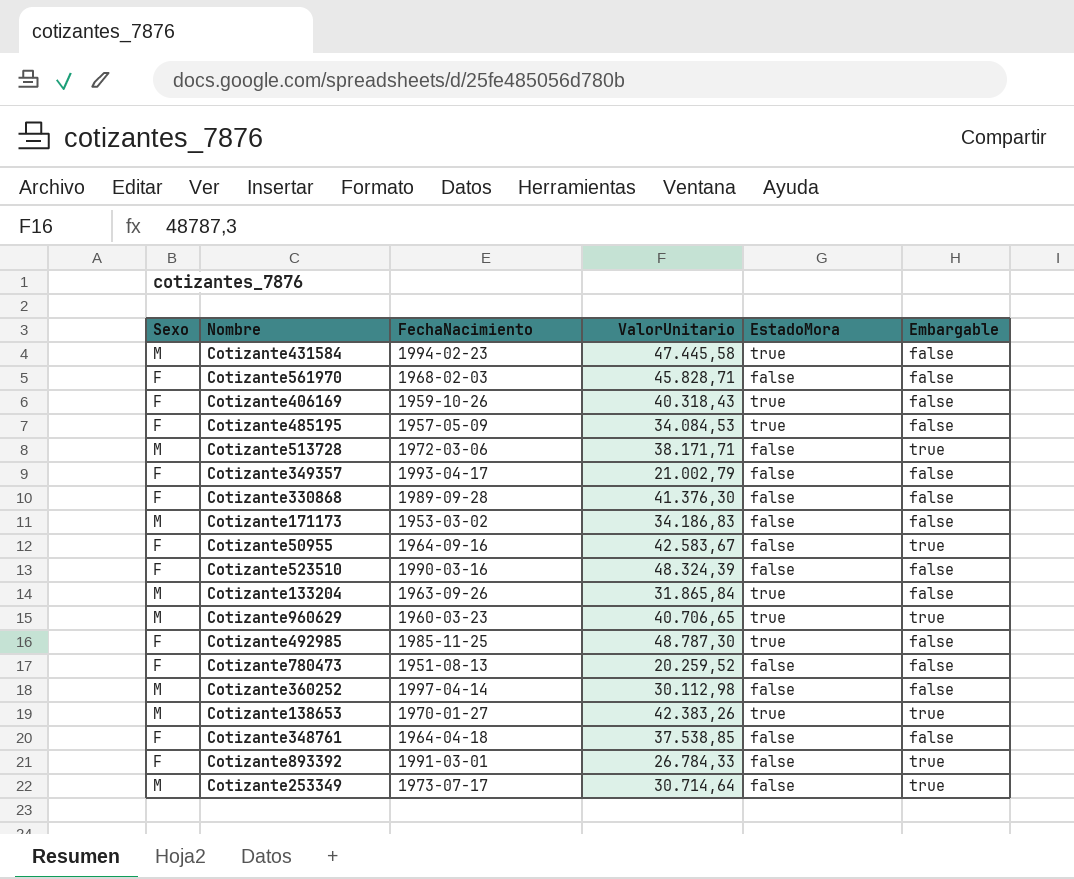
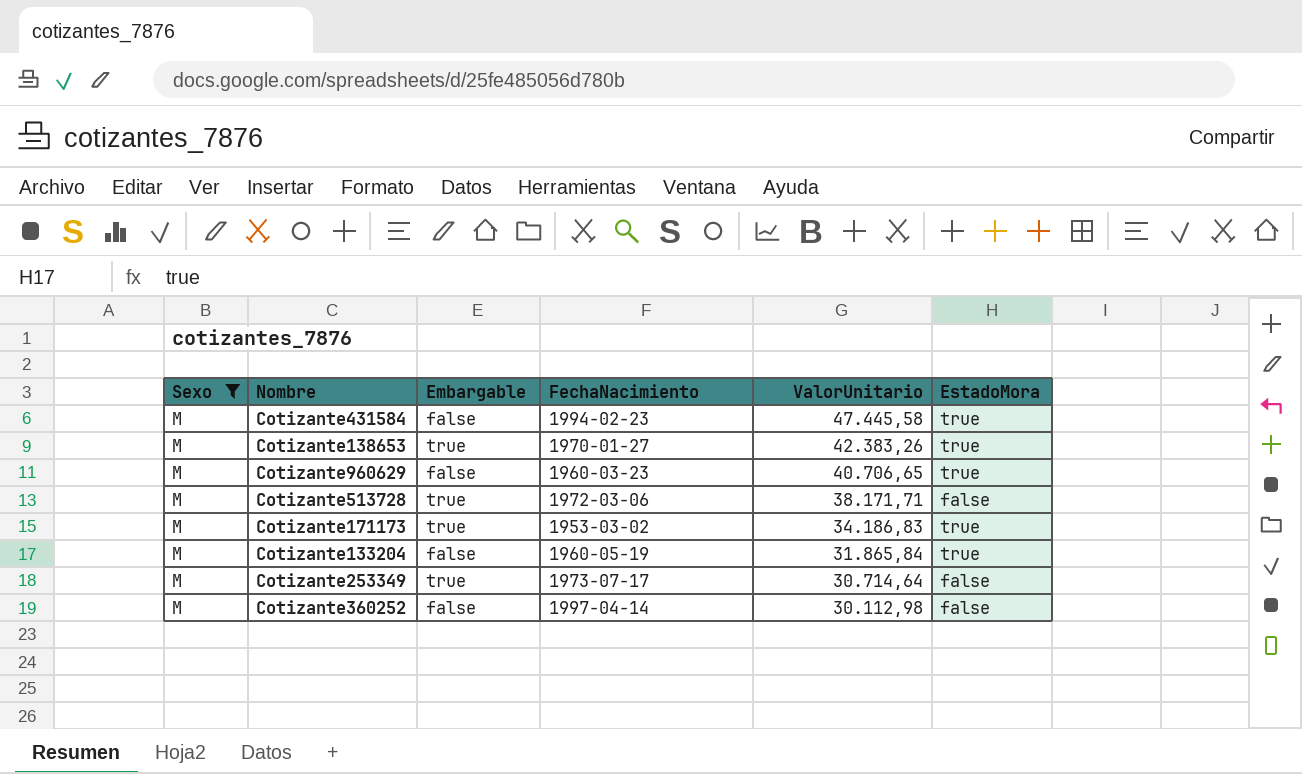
filter: none -> Sexo = M
row order: none -> ValorUnitario descending
column Embargable | position: 6 -> 3
Cotizante960629 | Embargable: true -> false
Cotizante171173 | Embargable: false -> true
Cotizante171173 | EstadoMora: false -> true
Cotizante133204 | FechaNacimiento: 1963-09-26 -> 1960-05-19

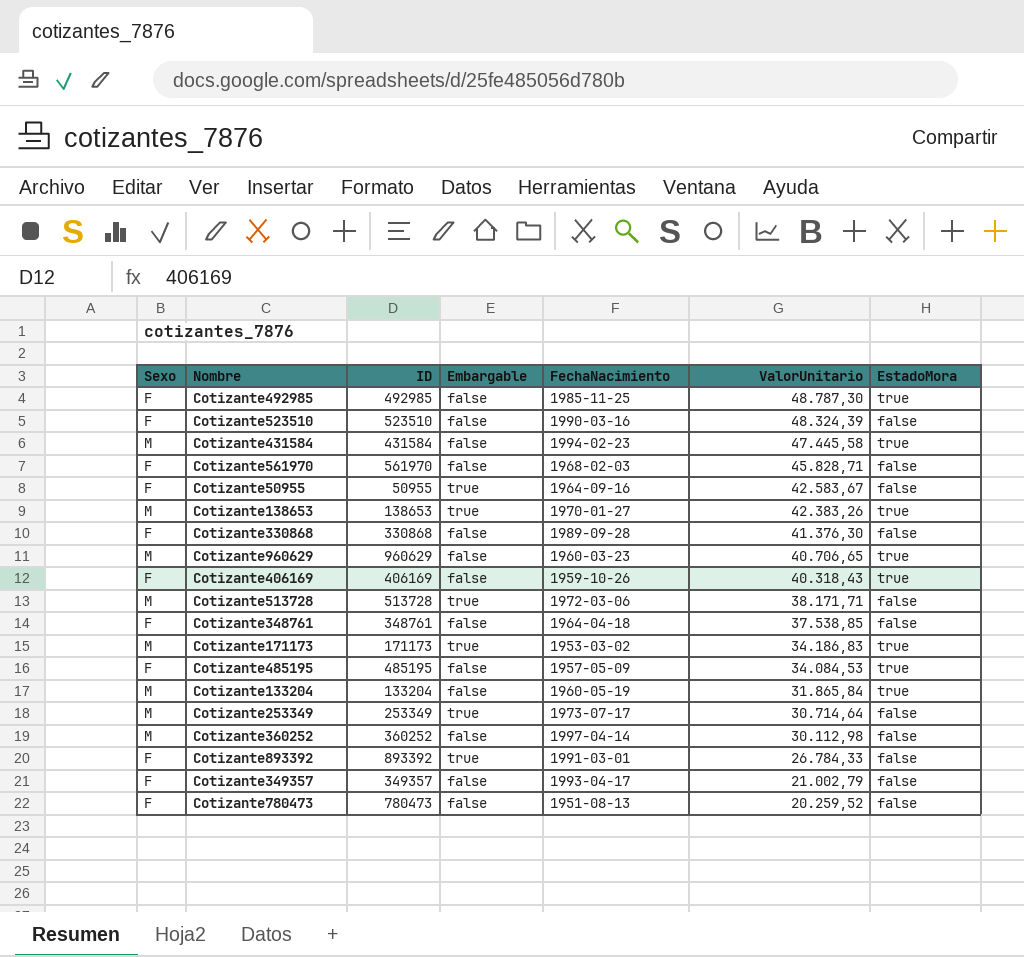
filter: Sexo = M -> none
column ID | position: none -> 3

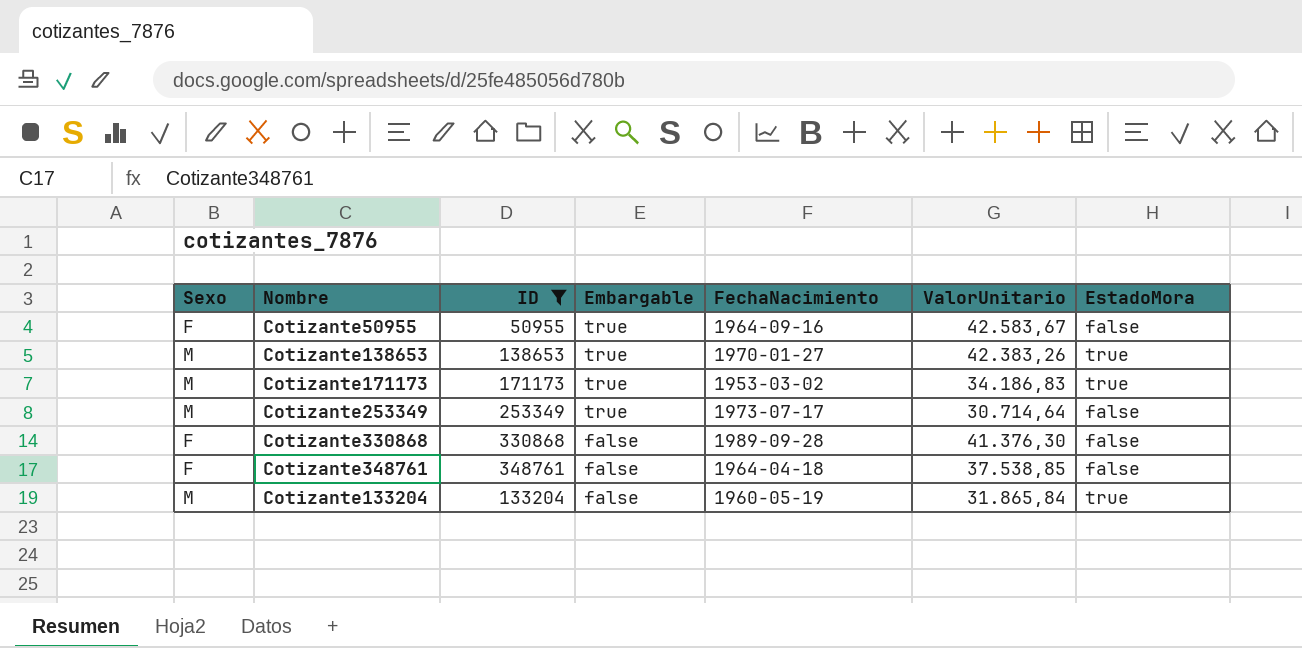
filter: none -> ID <= 348761
row order: ValorUnitario descending -> Embargable descending

